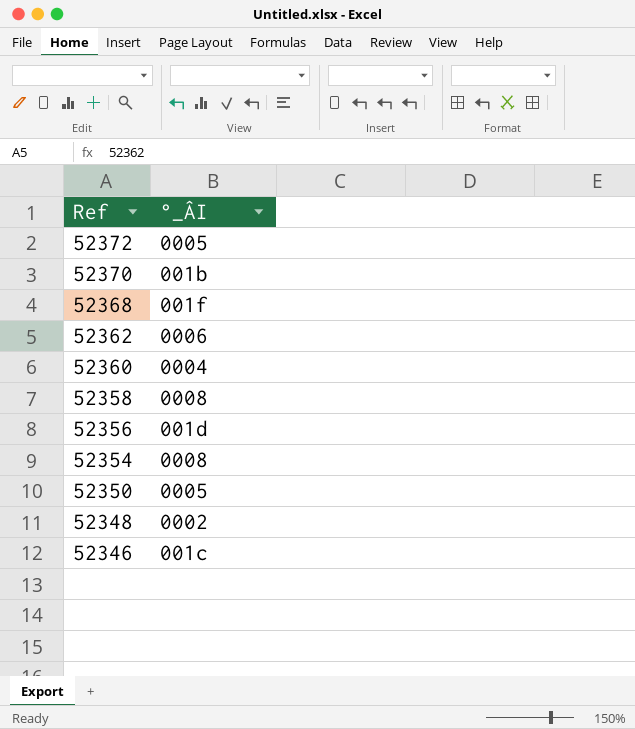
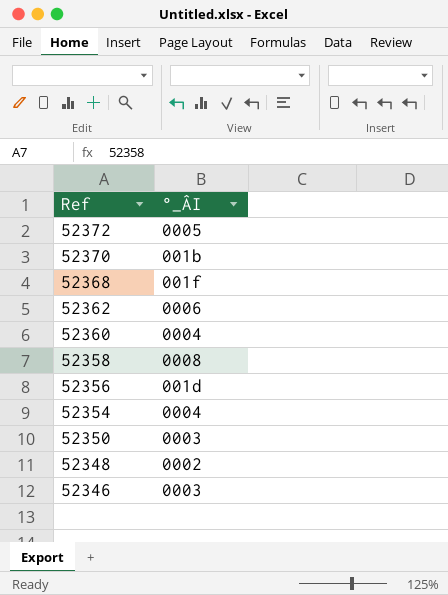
52354 | °_ÂI: 0008 -> 0004
52350 | °_ÂI: 0005 -> 0003
52346 | °_ÂI: 001c -> 0003

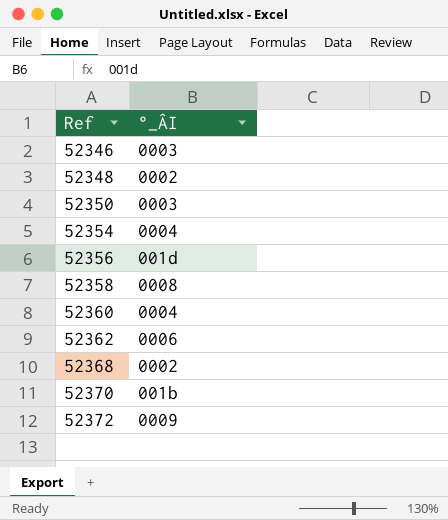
row order: Ref descending -> Ref ascending
52368 | °_ÂI: 001f -> 0002
52372 | °_ÂI: 0005 -> 0009

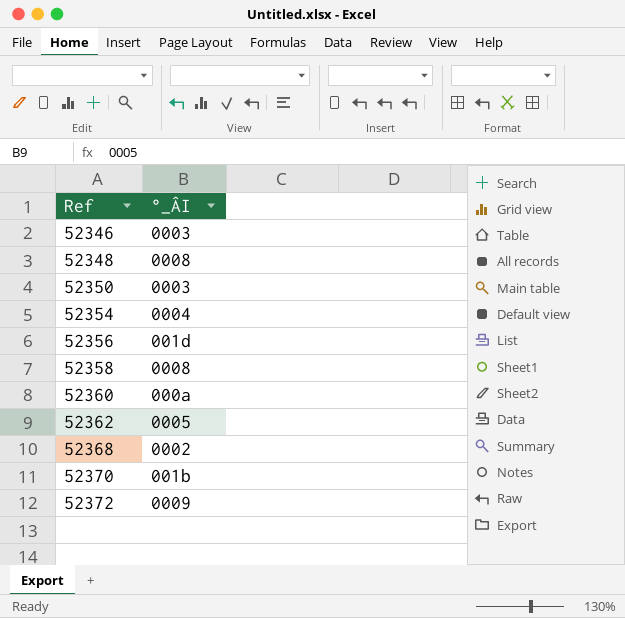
52348 | °_ÂI: 0002 -> 0008
52360 | °_ÂI: 0004 -> 000a
52362 | °_ÂI: 0006 -> 0005

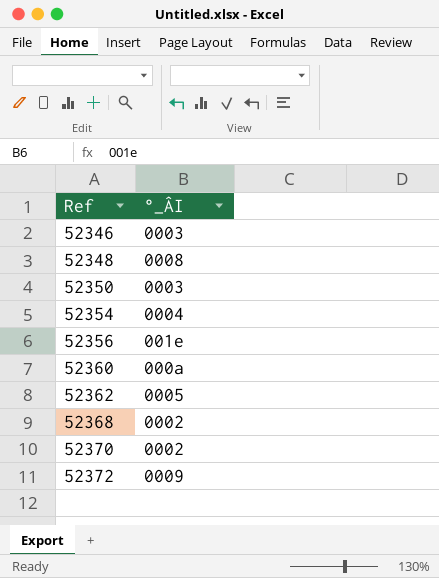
row 52358: 0008 -> none
52356 | °_ÂI: 001d -> 001e
52370 | °_ÂI: 001b -> 0002

